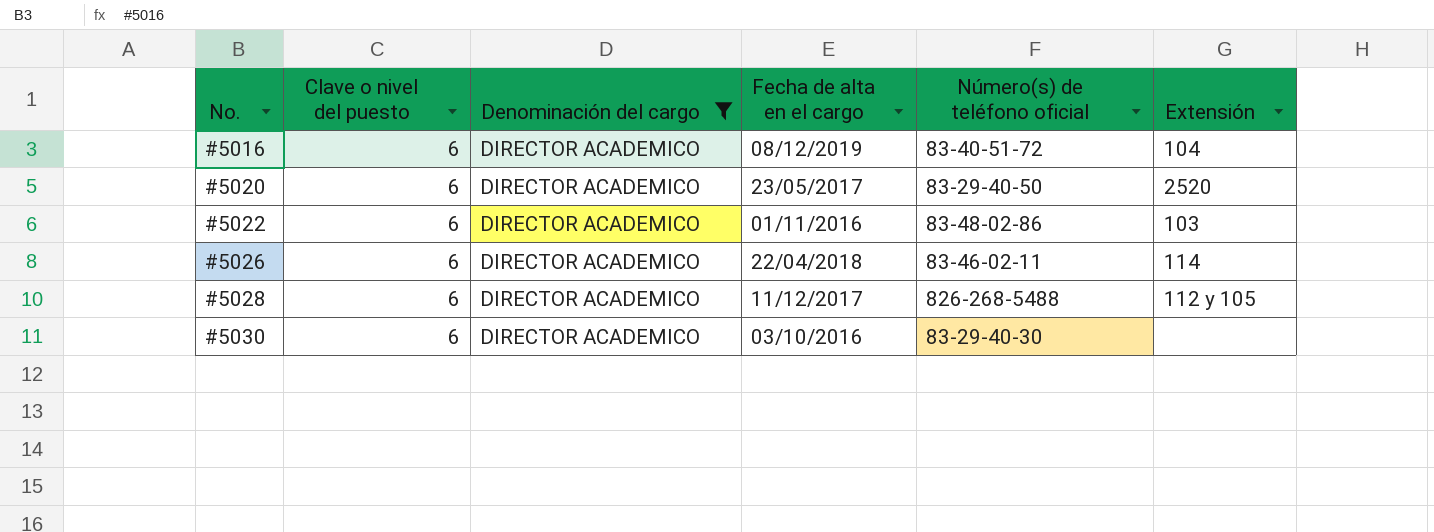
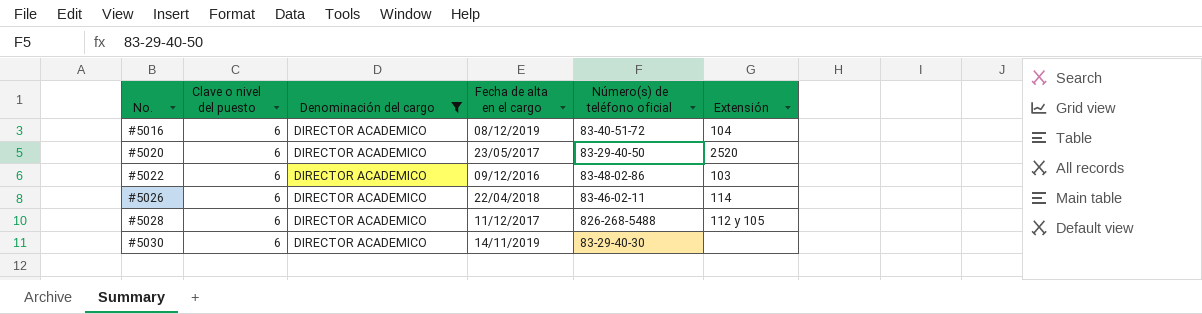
#5022 | Fecha de alta en el cargo: 01/11/2016 -> 09/12/2016
#5030 | Fecha de alta en el cargo: 03/10/2016 -> 14/11/2019

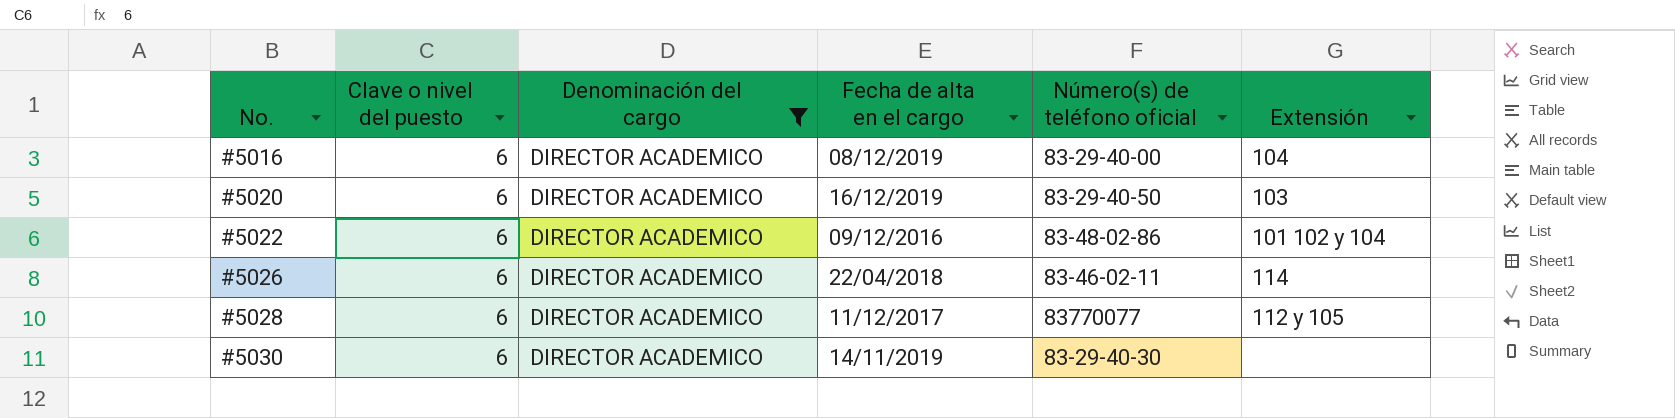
#5016 | Número(s) de teléfono oficial: 83-40-51-72 -> 83-29-40-00
#5020 | Fecha de alta en el cargo: 23/05/2017 -> 16/12/2019
#5020 | Extensión: 2520 -> 103
#5022 | Extensión: 103 -> 101 102 y 104
#5028 | Número(s) de teléfono oficial: 826-268-5488 -> 83770077

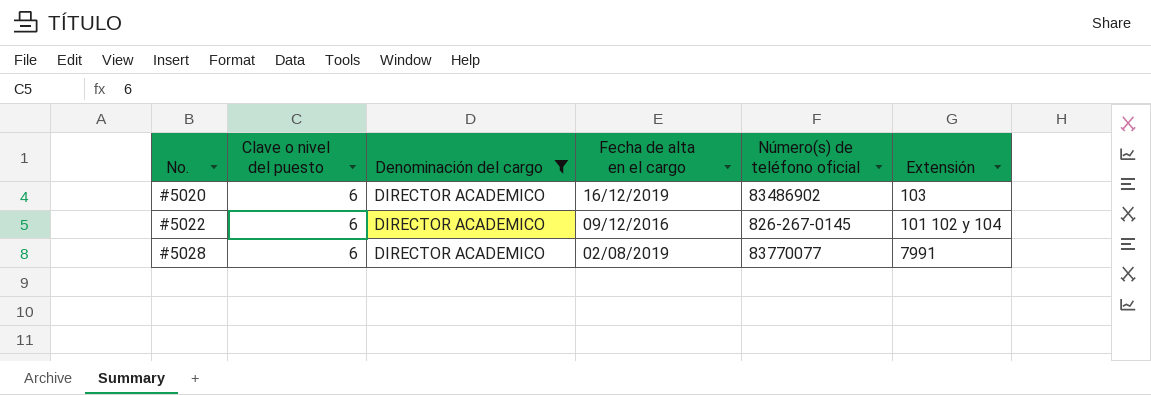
row #5016: 6 | DIRECTOR ACADEMICO | 08/12/2019 | 83-29-40-00 | 104 -> none
row #5026: 6 | DIRECTOR ACADEMICO | 22/04/2018 | 83-46-02-11 | 114 -> none
row #5030: 6 | DIRECTOR ACADEMICO | 14/11/2019 | 83-29-40-30 | none -> none
#5020 | Número(s) de teléfono oficial: 83-29-40-50 -> 83486902
#5022 | Número(s) de teléfono oficial: 83-48-02-86 -> 826-267-0145
#5028 | Fecha de alta en el cargo: 11/12/2017 -> 02/08/2019
#5028 | Extensión: 112 y 105 -> 7991

